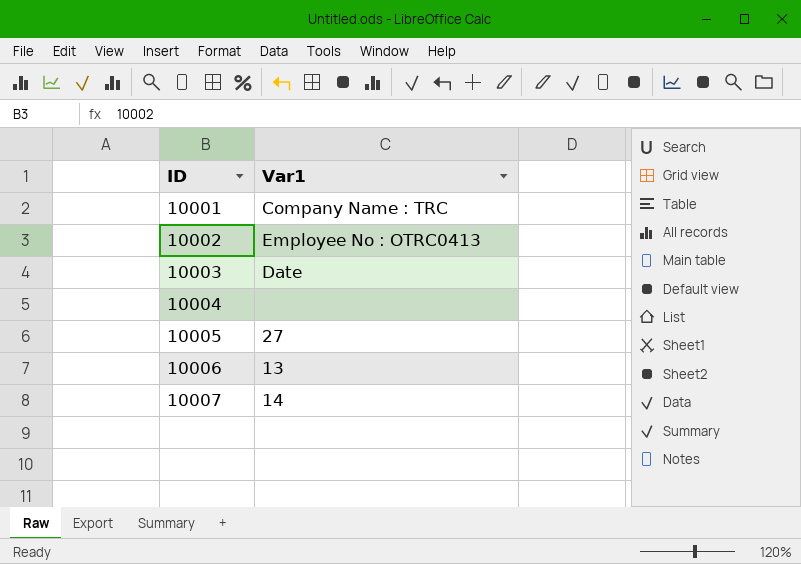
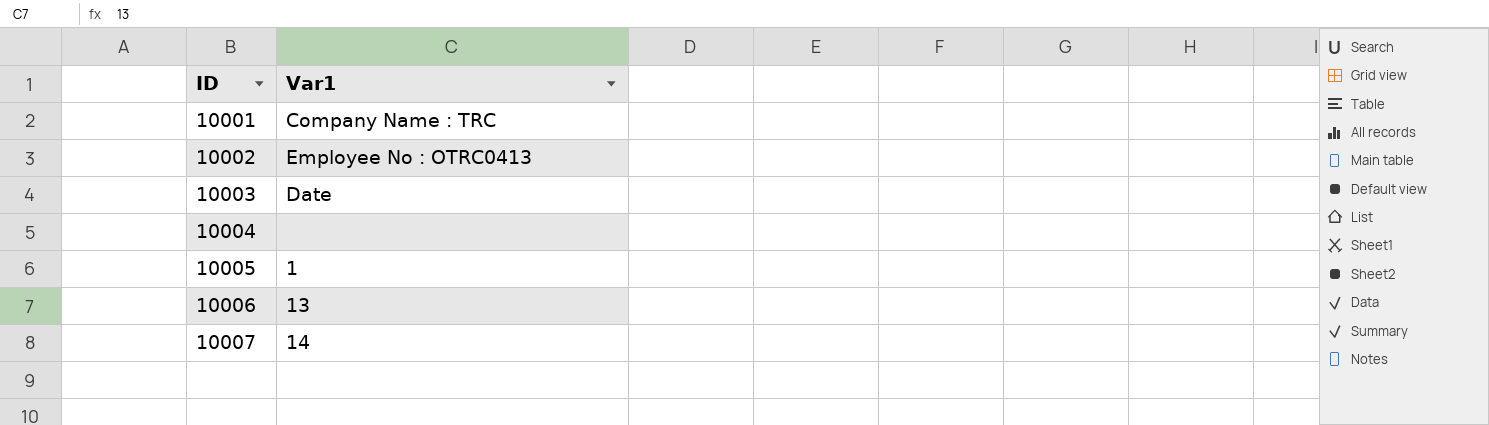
10005 | Var1: 27 -> 1

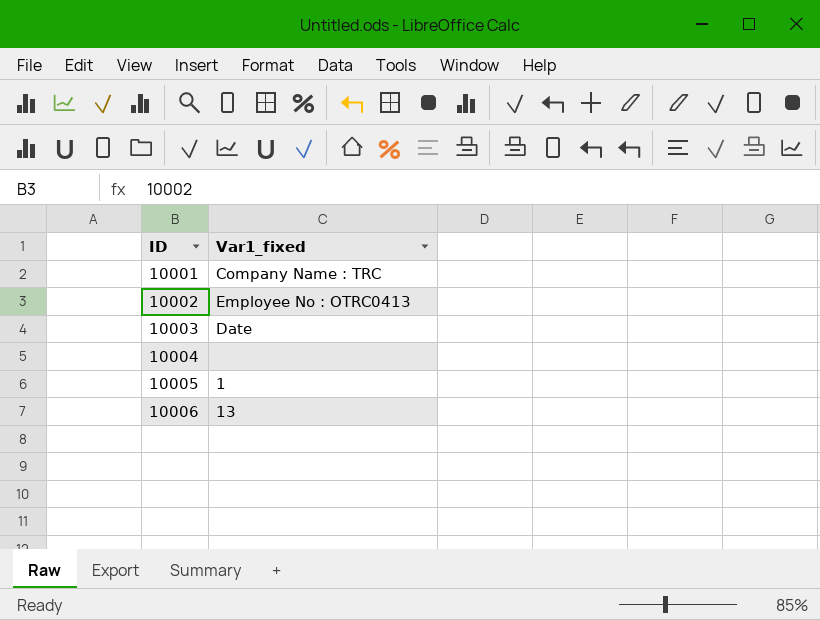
column name: Var1 -> Var1_fixed
row 10007: 14 -> none

